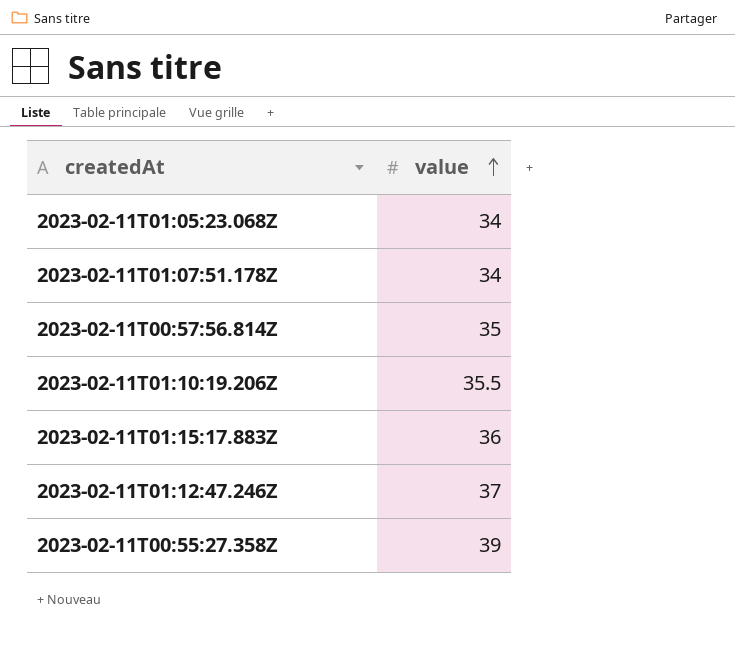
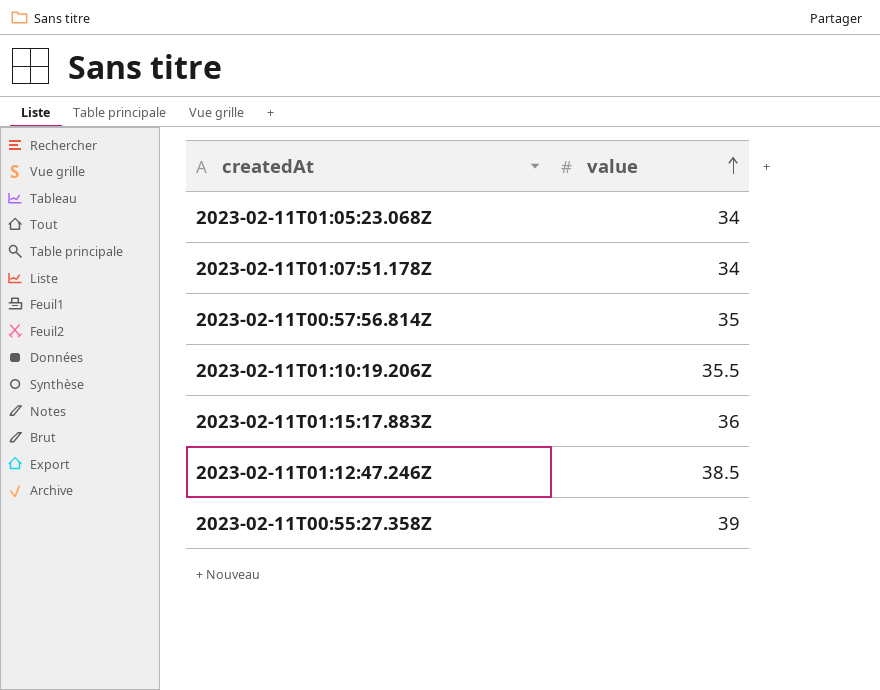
2023-02-11T01:12:47.246Z | value: 37 -> 38.5

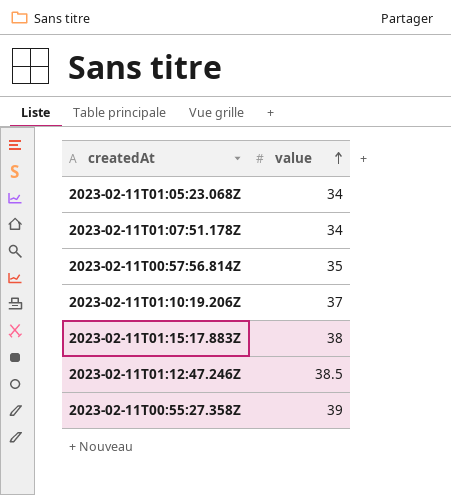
2023-02-11T01:10:19.206Z | value: 35.5 -> 37
2023-02-11T01:15:17.883Z | value: 36 -> 38

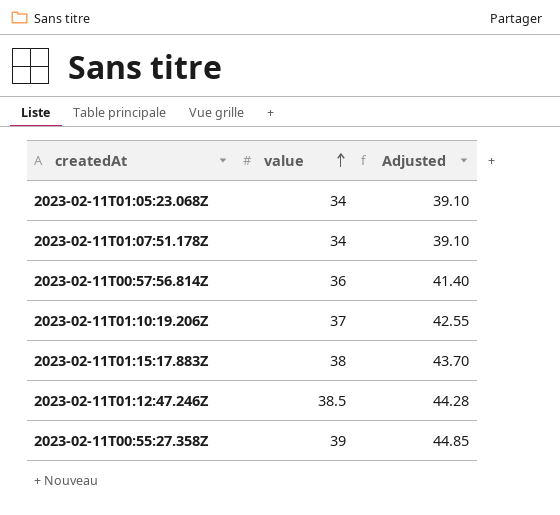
column Adjusted | formula: none -> [value] * 1.15
2023-02-11T00:57:56.814Z | value: 35 -> 36

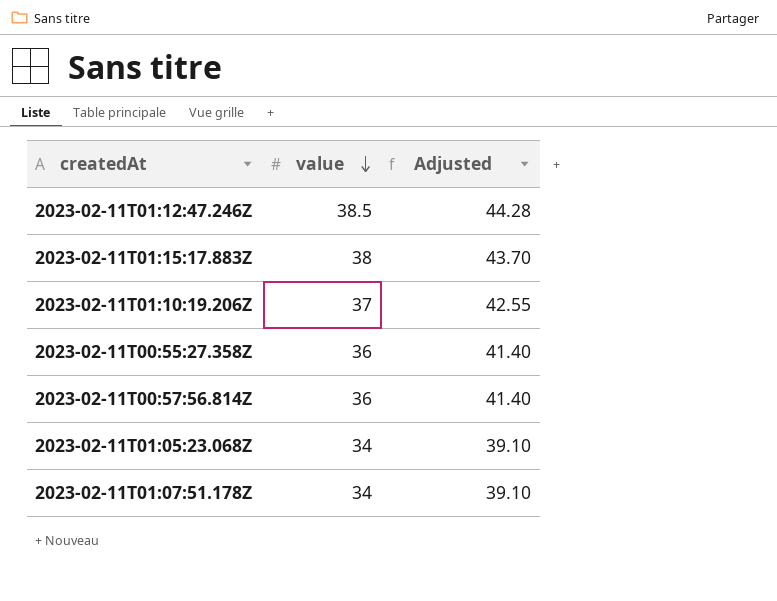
row order: value ascending -> value descending
2023-02-11T00:55:27.358Z | value: 39 -> 36
2023-02-11T00:55:27.358Z | Adjusted: 44.85 -> 41.40

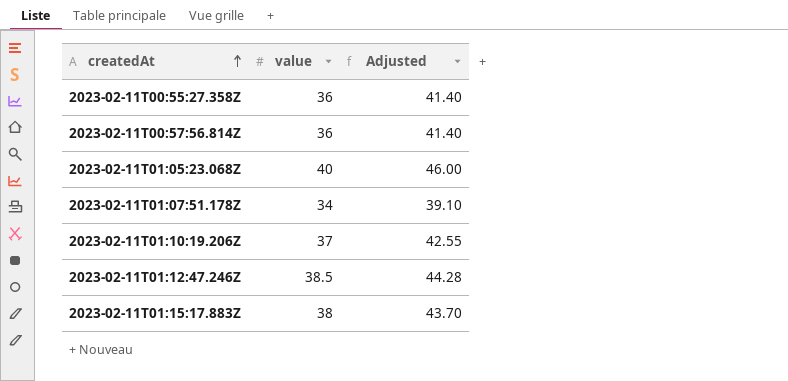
row order: value descending -> createdAt ascending
2023-02-11T01:05:23.068Z | value: 34 -> 40
2023-02-11T01:05:23.068Z | Adjusted: 39.10 -> 46.00

